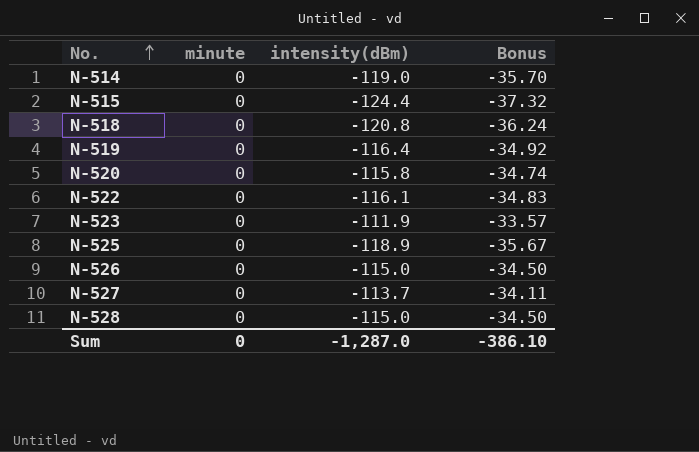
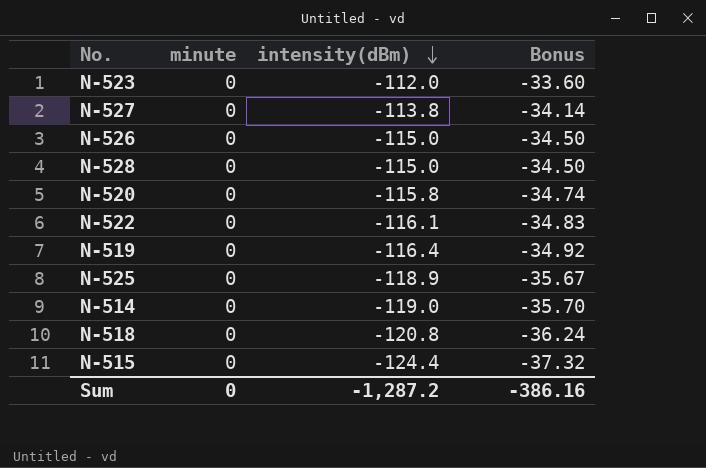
row order: No. ascending -> intensity(dBm) descending
N-523 | intensity(dBm): -111.9 -> -112.0
N-523 | Bonus: -33.57 -> -33.60
N-527 | intensity(dBm): -113.7 -> -113.8
N-527 | Bonus: -34.11 -> -34.14
Sum | intensity(dBm): -1,287.0 -> -1,287.2
Sum | Bonus: -386.10 -> -386.16

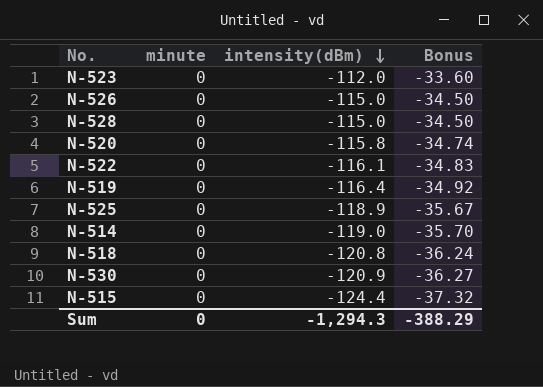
row N-527: 0 | -113.8 | -34.14 -> none
row N-530: none -> 0 | -120.9 | -36.27
Sum | intensity(dBm): -1,287.2 -> -1,294.3
Sum | Bonus: -386.16 -> -388.29

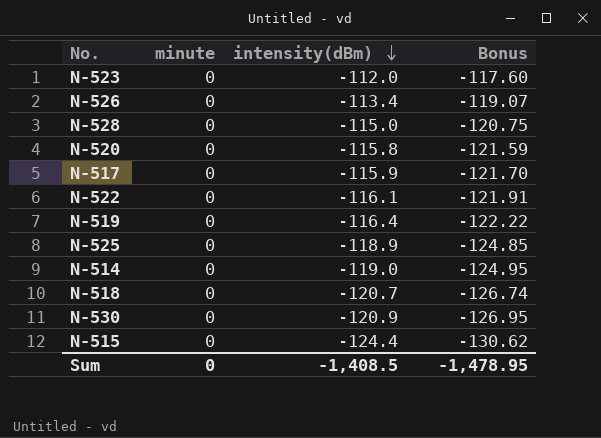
column Bonus | formula: [intensity(dBm)] * 0.3 -> [intensity(dBm)] * 1.05
N-526 | intensity(dBm): -115.0 -> -113.4
row N-517: none -> 0 | -115.9 | -121.70
N-518 | intensity(dBm): -120.8 -> -120.7
Sum | intensity(dBm): -1,294.3 -> -1,408.5
Sum | Bonus: -388.29 -> -1,478.95

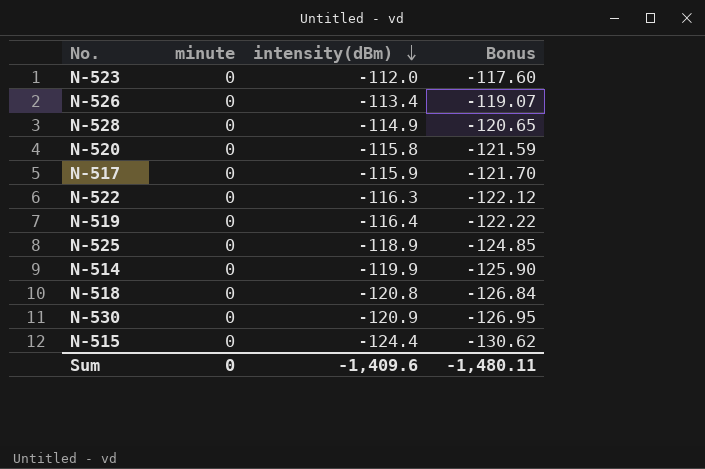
N-528 | intensity(dBm): -115.0 -> -114.9
N-528 | Bonus: -120.75 -> -120.65
N-522 | intensity(dBm): -116.1 -> -116.3
N-522 | Bonus: -121.91 -> -122.12
N-514 | intensity(dBm): -119.0 -> -119.9
N-514 | Bonus: -124.95 -> -125.90
N-518 | intensity(dBm): -120.7 -> -120.8
N-518 | Bonus: -126.74 -> -126.84
Sum | intensity(dBm): -1,408.5 -> -1,409.6
Sum | Bonus: -1,478.95 -> -1,480.11

